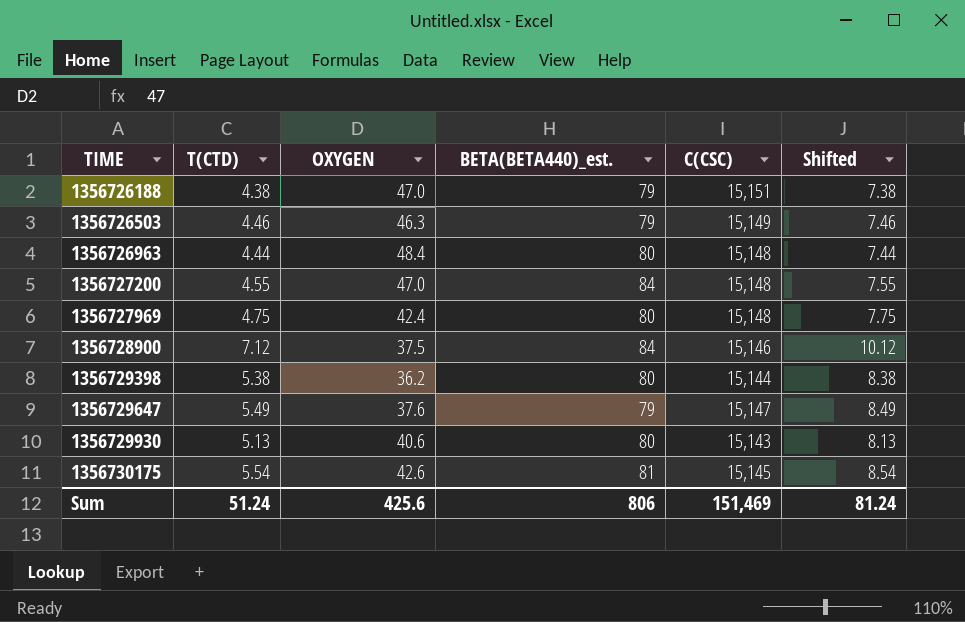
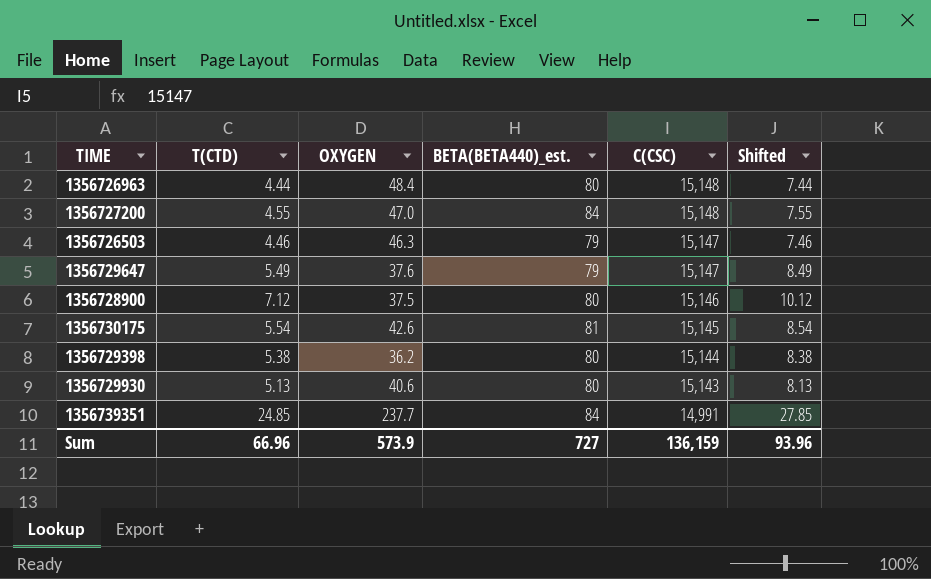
row order: TIME ascending -> C(CSC) descending
row 1356726188: 4.38 | 47.0 | 79 | 15,151 | 7.38 -> none
row 1356727969: 4.75 | 42.4 | 80 | 15,148 | 7.75 -> none
1356726503 | C(CSC): 15,149 -> 15,147
1356728900 | BETA(BETA440)_est.: 84 -> 80
row 1356739351: none -> 24.85 | 237.7 | 84 | 14,991 | 27.85
Sum | T(CTD): 51.24 -> 66.96
Sum | OXYGEN: 425.6 -> 573.9
Sum | BETA(BETA440)_est.: 806 -> 727
Sum | C(CSC): 151,469 -> 136,159
Sum | Shifted: 81.24 -> 93.96

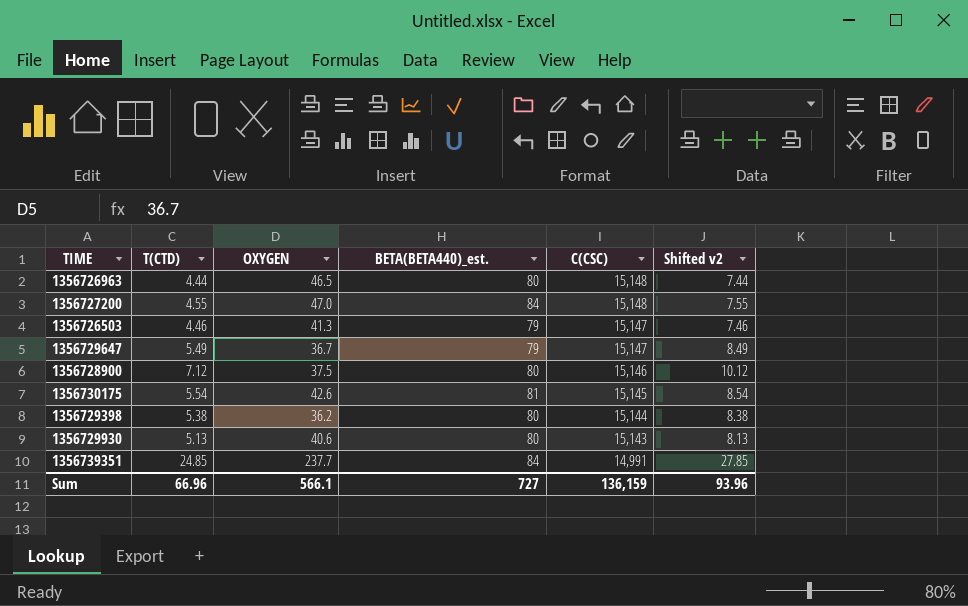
column name: Shifted -> Shifted v2
1356726963 | OXYGEN: 48.4 -> 46.5
1356726503 | OXYGEN: 46.3 -> 41.3
1356729647 | OXYGEN: 37.6 -> 36.7
Sum | OXYGEN: 573.9 -> 566.1

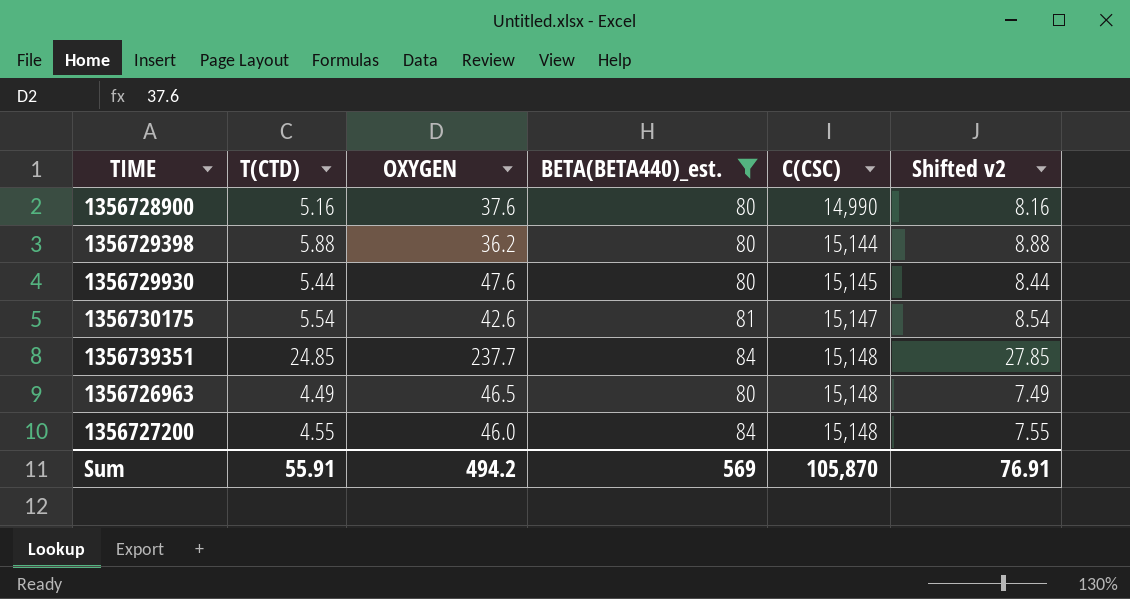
filter: none -> BETA(BETA440)_est. != 79
row order: C(CSC) descending -> C(CSC) ascending
1356728900 | T(CTD): 7.12 -> 5.16
1356728900 | OXYGEN: 37.5 -> 37.6
1356728900 | C(CSC): 15,146 -> 14,990
1356728900 | Shifted v2: 10.12 -> 8.16
1356729398 | T(CTD): 5.38 -> 5.88
1356729398 | Shifted v2: 8.38 -> 8.88
1356729930 | T(CTD): 5.13 -> 5.44
1356729930 | OXYGEN: 40.6 -> 47.6
1356729930 | C(CSC): 15,143 -> 15,145
1356729930 | Shifted v2: 8.13 -> 8.44
1356730175 | C(CSC): 15,145 -> 15,147
1356739351 | C(CSC): 14,991 -> 15,148
1356726963 | T(CTD): 4.44 -> 4.49
1356726963 | Shifted v2: 7.44 -> 7.49
1356727200 | OXYGEN: 47.0 -> 46.0
Sum | T(CTD): 66.96 -> 55.91
Sum | OXYGEN: 566.1 -> 494.2
Sum | BETA(BETA440)_est.: 727 -> 569
Sum | C(CSC): 136,159 -> 105,870
Sum | Shifted v2: 93.96 -> 76.91

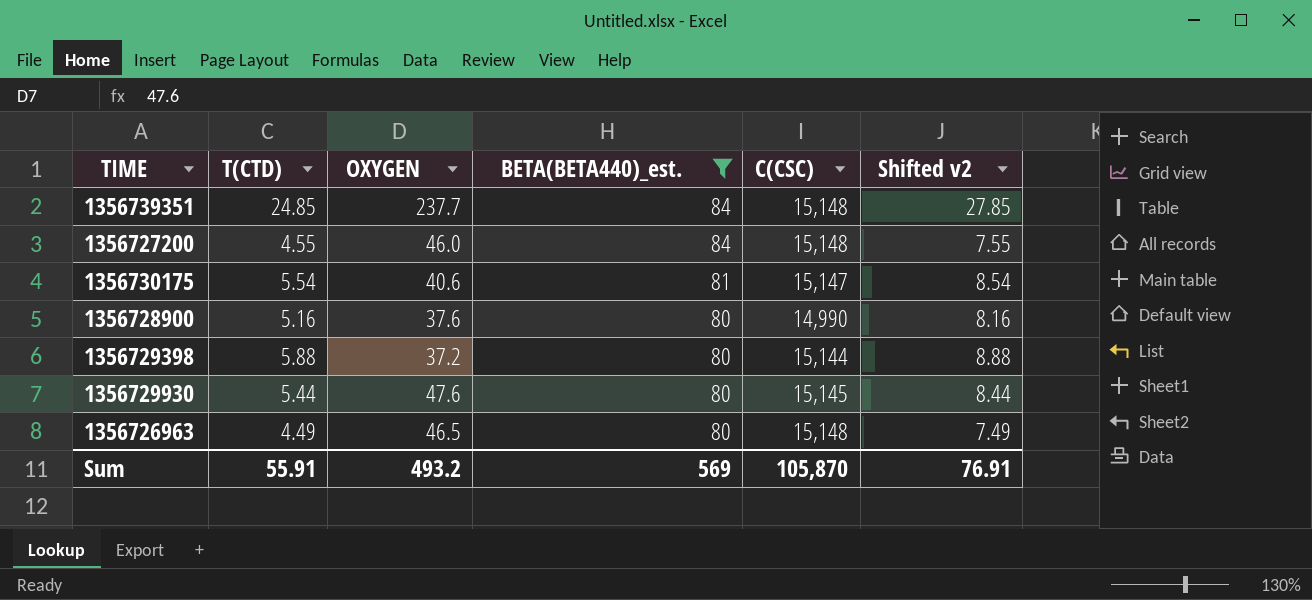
row order: C(CSC) ascending -> BETA(BETA440)_est. descending
1356730175 | OXYGEN: 42.6 -> 40.6
1356729398 | OXYGEN: 36.2 -> 37.2
Sum | OXYGEN: 494.2 -> 493.2

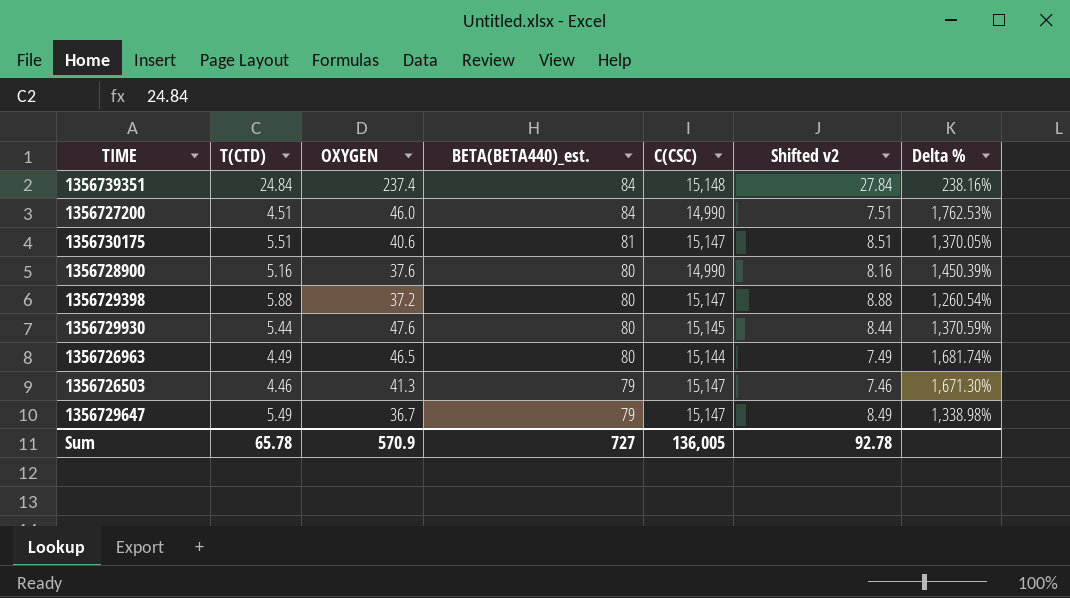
filter: BETA(BETA440)_est. != 79 -> none
column Delta % | formula: none -> ([BETA(BETA440)_est.] - [T(CTD)]) / [T(CTD)]
1356739351 | T(CTD): 24.85 -> 24.84
1356739351 | OXYGEN: 237.7 -> 237.4
1356739351 | Shifted v2: 27.85 -> 27.84
1356727200 | T(CTD): 4.55 -> 4.51
1356727200 | C(CSC): 15,148 -> 14,990
1356727200 | Shifted v2: 7.55 -> 7.51
1356730175 | T(CTD): 5.54 -> 5.51
1356730175 | Shifted v2: 8.54 -> 8.51
1356729398 | C(CSC): 15,144 -> 15,147
1356726963 | C(CSC): 15,148 -> 15,144
Sum | T(CTD): 55.91 -> 65.78
Sum | OXYGEN: 493.2 -> 570.9
Sum | BETA(BETA440)_est.: 569 -> 727
Sum | C(CSC): 105,870 -> 136,005
Sum | Shifted v2: 76.91 -> 92.78

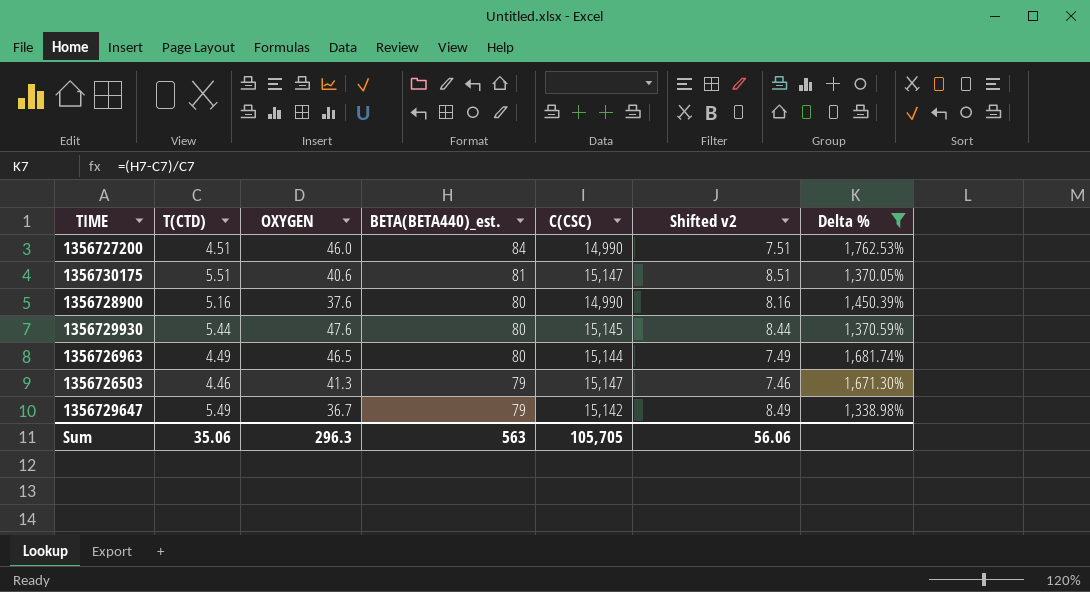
filter: none -> Delta % >= 1,338.98%
1356729647 | C(CSC): 15,147 -> 15,142
Sum | T(CTD): 65.78 -> 35.06
Sum | OXYGEN: 570.9 -> 296.3
Sum | BETA(BETA440)_est.: 727 -> 563
Sum | C(CSC): 136,005 -> 105,705
Sum | Shifted v2: 92.78 -> 56.06

